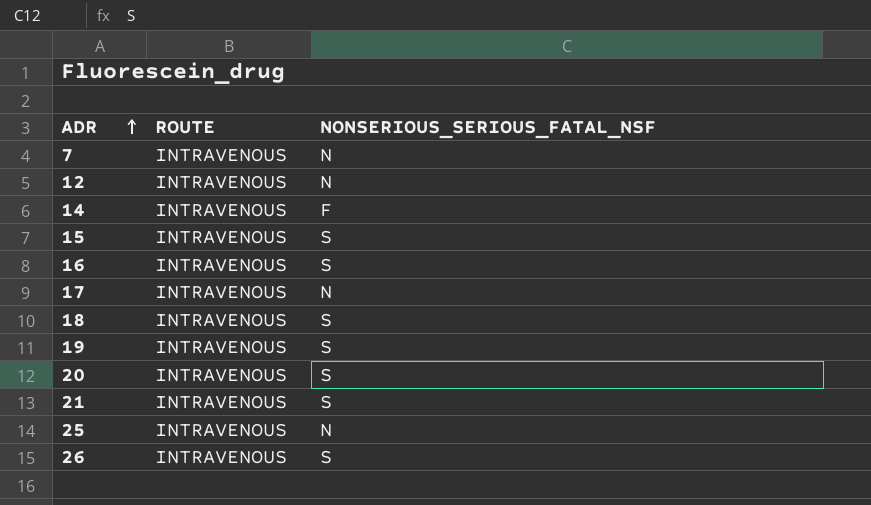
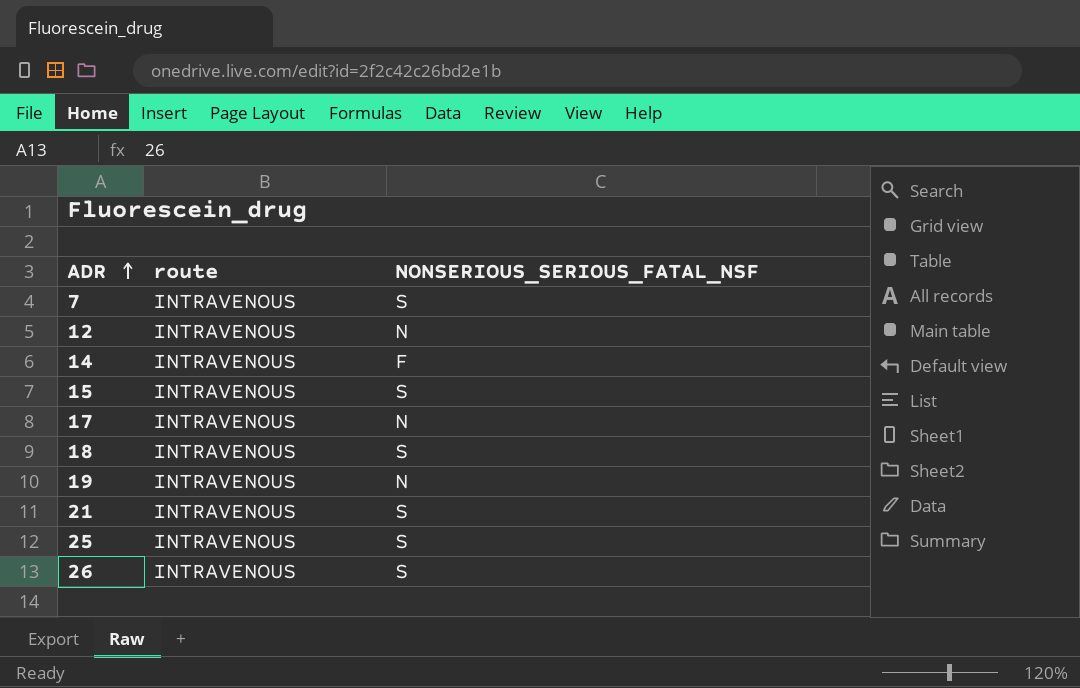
column name: ROUTE -> route
row 16: INTRAVENOUS | S -> none
row 20: INTRAVENOUS | S -> none
7 | NONSERIOUS_SERIOUS_FATAL_NSF: N -> S
19 | NONSERIOUS_SERIOUS_FATAL_NSF: S -> N
25 | NONSERIOUS_SERIOUS_FATAL_NSF: N -> S

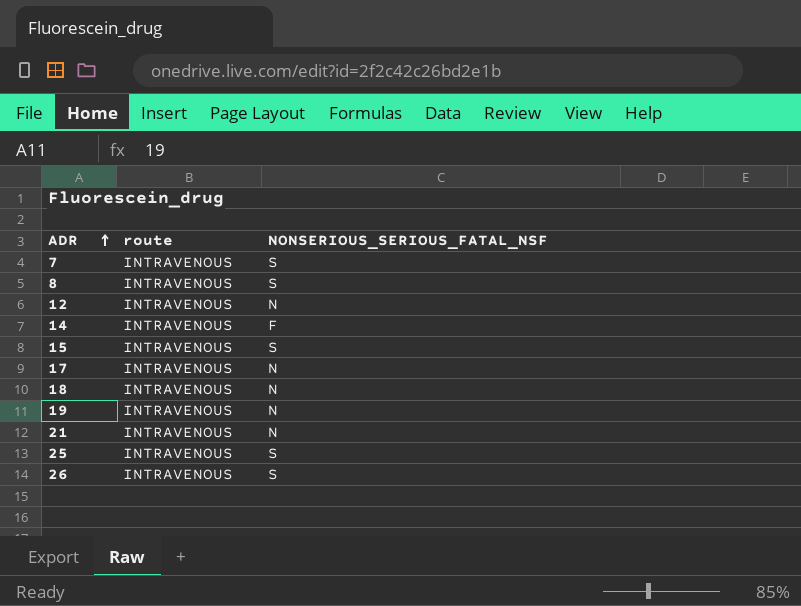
row 8: none -> INTRAVENOUS | S
18 | NONSERIOUS_SERIOUS_FATAL_NSF: S -> N
21 | NONSERIOUS_SERIOUS_FATAL_NSF: S -> N

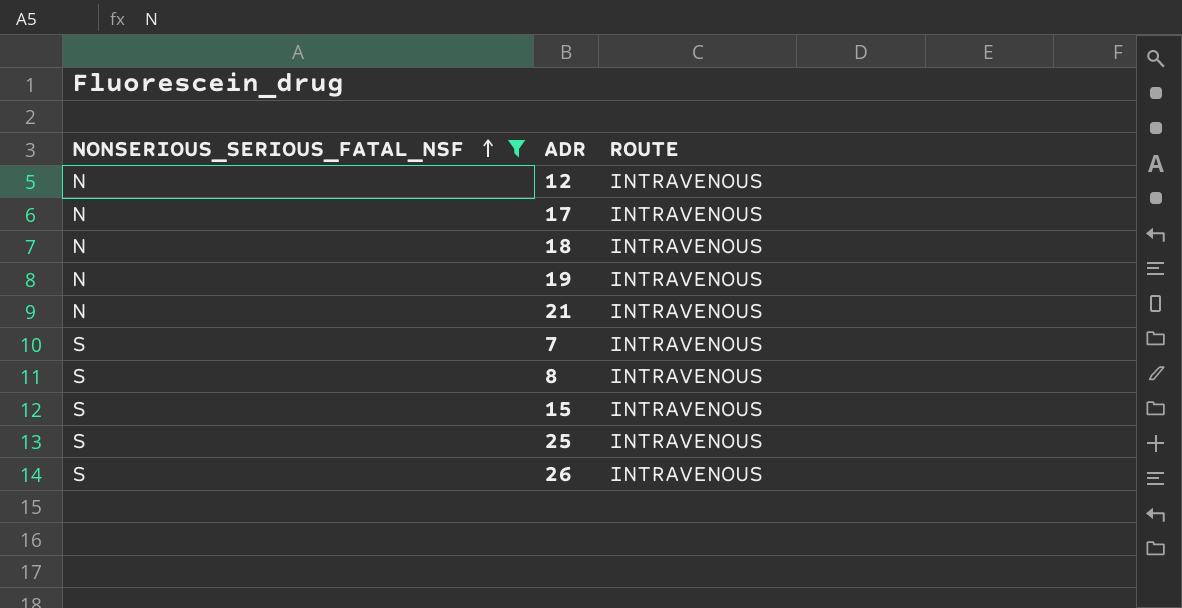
filter: none -> NONSERIOUS_SERIOUS_FATAL_NSF != F
row order: ADR ascending -> NONSERIOUS_SERIOUS_FATAL_NSF ascending
column NONSERIOUS_SERIOUS_FATAL_NSF | position: 3 -> 1
column name: route -> ROUTE

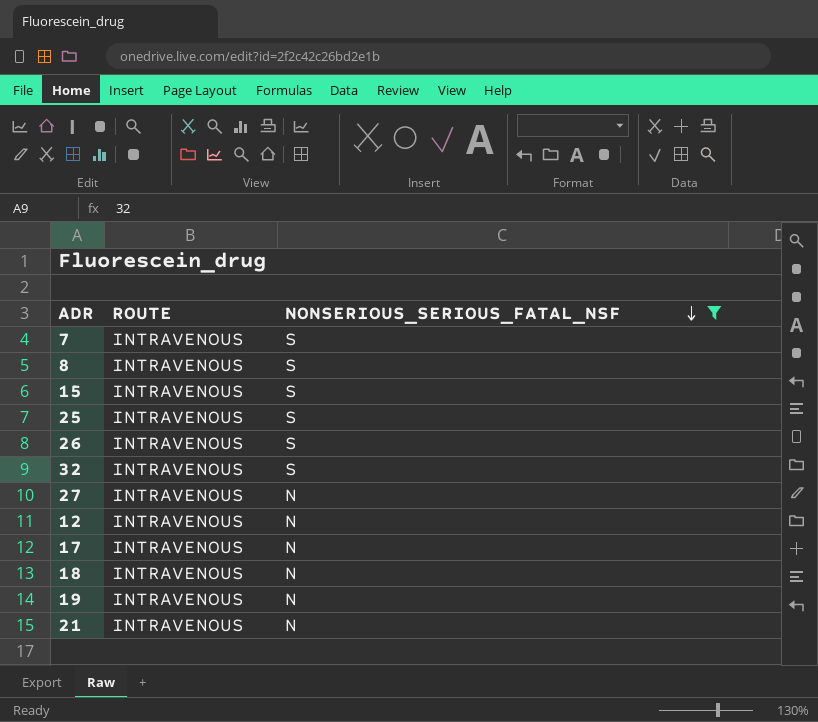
row order: NONSERIOUS_SERIOUS_FATAL_NSF ascending -> NONSERIOUS_SERIOUS_FATAL_NSF descending
column NONSERIOUS_SERIOUS_FATAL_NSF | position: 1 -> 3
row 32: none -> INTRAVENOUS | S
row 27: none -> INTRAVENOUS | N

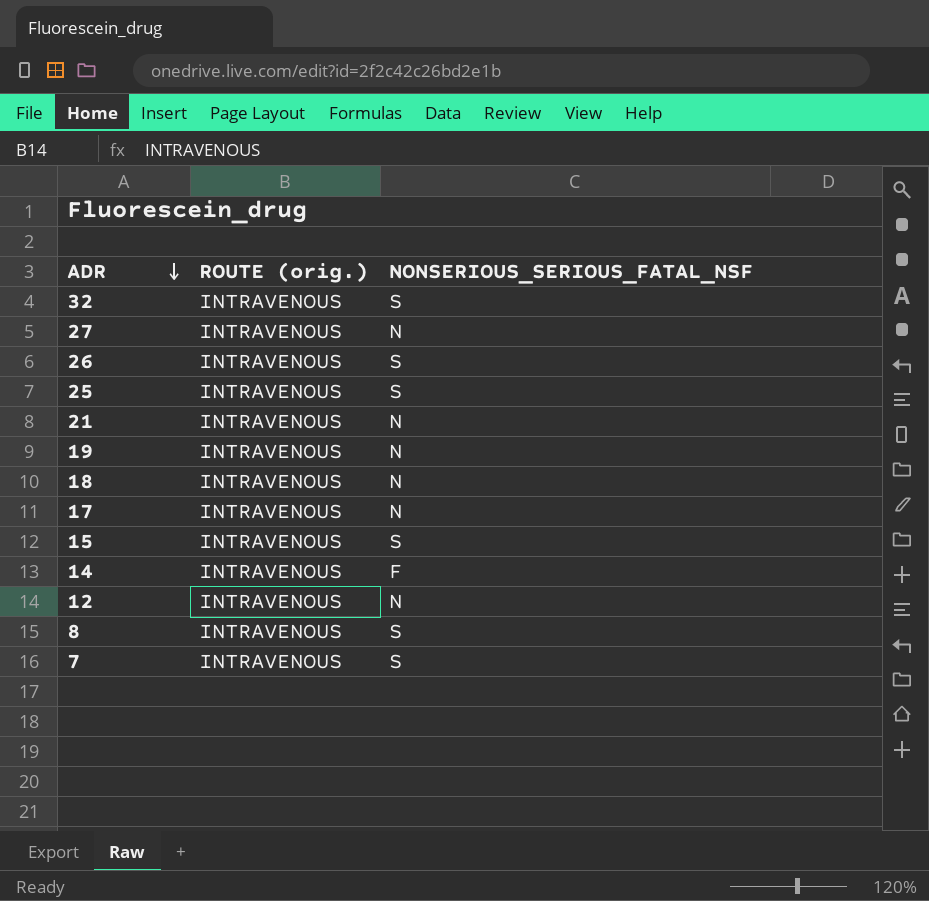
filter: NONSERIOUS_SERIOUS_FATAL_NSF != F -> none
row order: NONSERIOUS_SERIOUS_FATAL_NSF descending -> ADR descending
column name: ROUTE -> ROUTE (orig.)

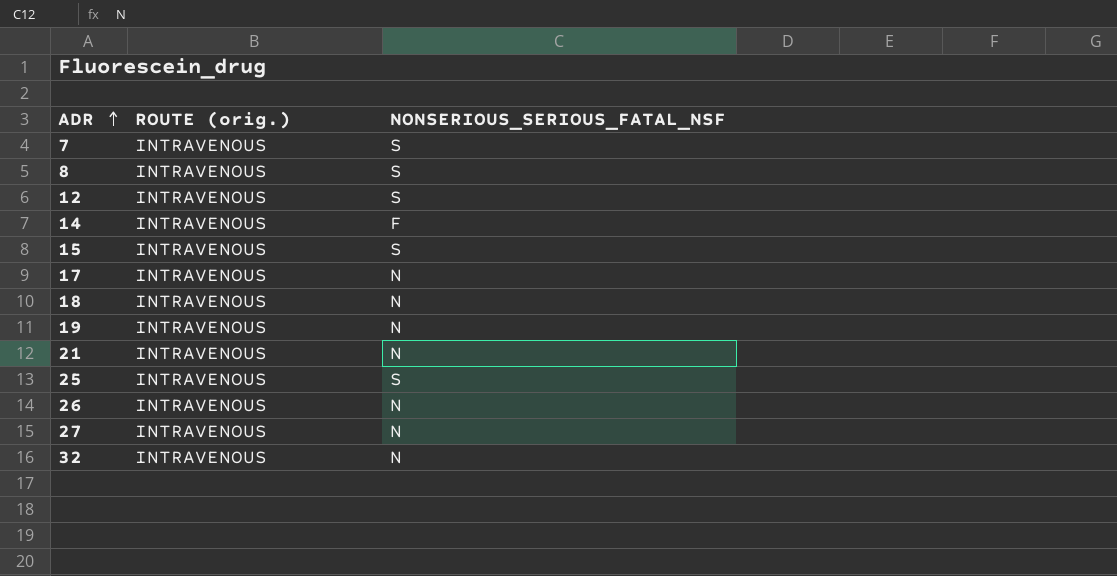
row order: ADR descending -> ADR ascending
12 | NONSERIOUS_SERIOUS_FATAL_NSF: N -> S
26 | NONSERIOUS_SERIOUS_FATAL_NSF: S -> N
32 | NONSERIOUS_SERIOUS_FATAL_NSF: S -> N

